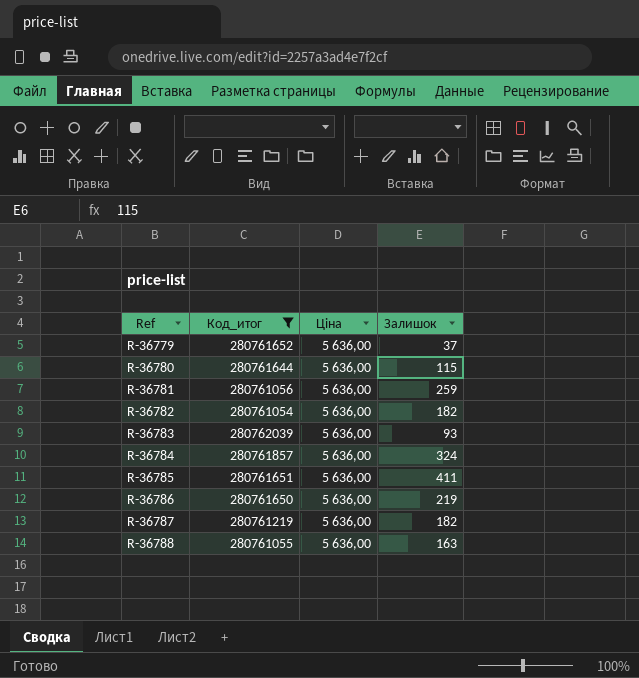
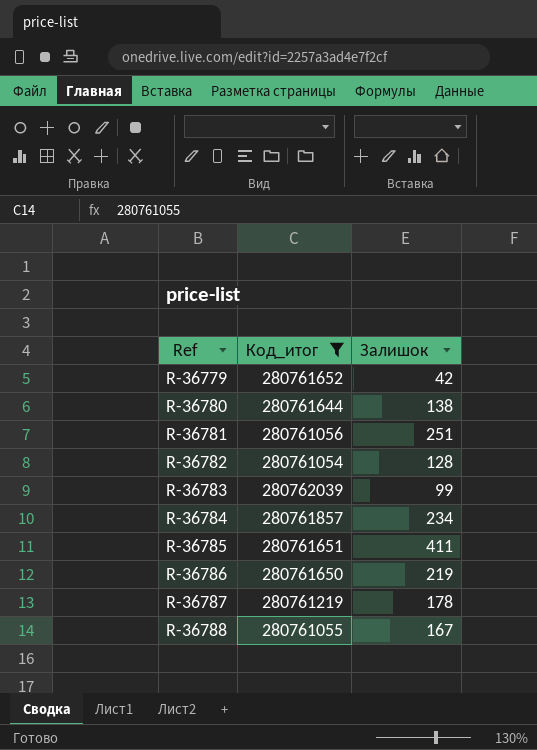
column Ціна | position: 3 -> none
R-36779 | Залишок: 37 -> 42
R-36780 | Залишок: 115 -> 138
R-36781 | Залишок: 259 -> 251
R-36782 | Залишок: 182 -> 128
R-36783 | Залишок: 93 -> 99
R-36784 | Залишок: 324 -> 234
R-36787 | Залишок: 182 -> 178
R-36788 | Залишок: 163 -> 167

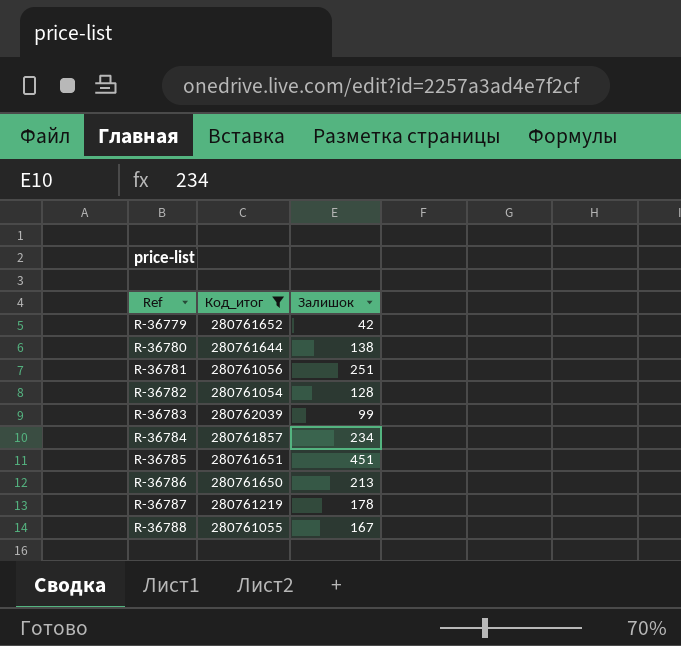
R-36785 | Залишок: 411 -> 451
R-36786 | Залишок: 219 -> 213

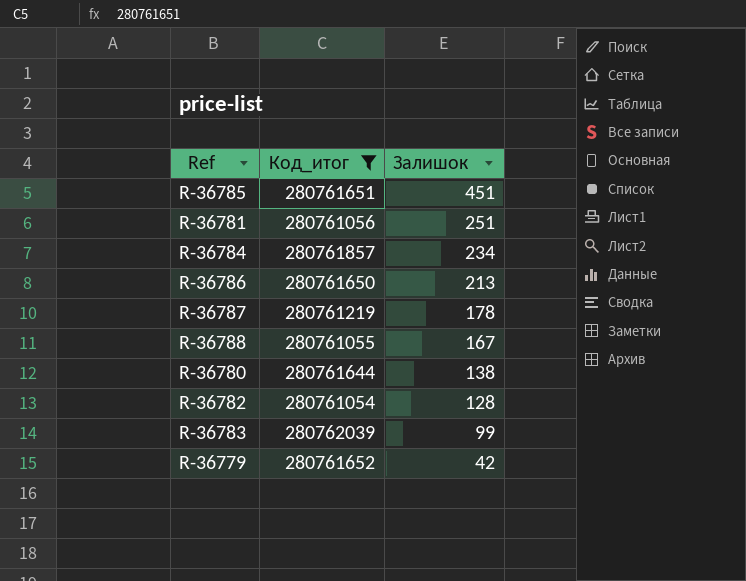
row order: Ref ascending -> Залишок descending

